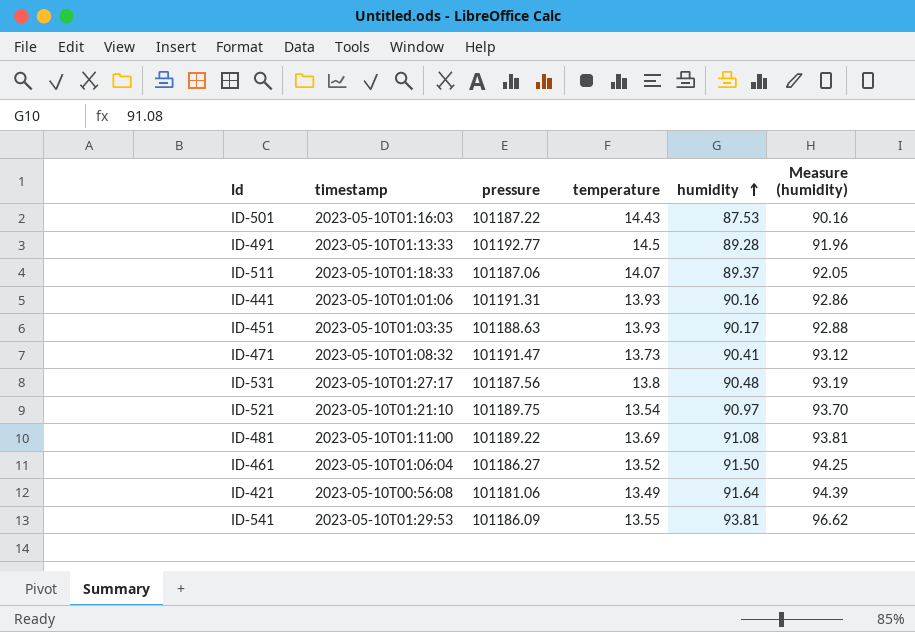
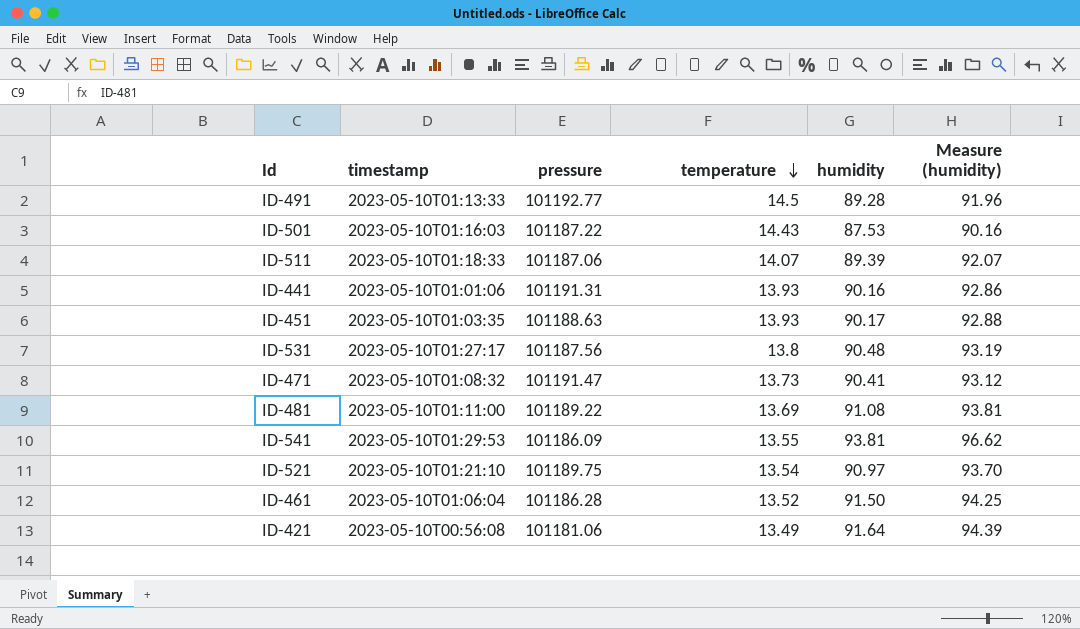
row order: humidity ascending -> temperature descending
ID-511 | humidity: 89.37 -> 89.39
ID-511 | Measure (humidity): 92.05 -> 92.07
ID-461 | pressure: 101186.27 -> 101186.28

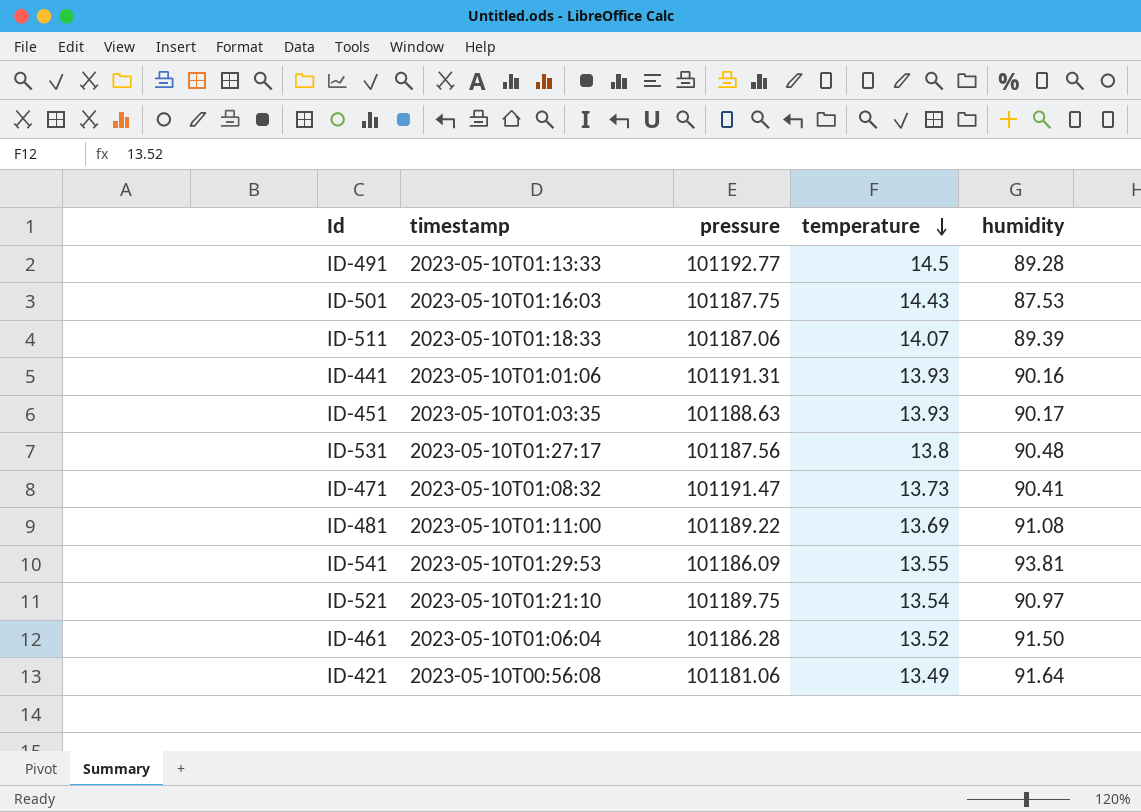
column Measure (humidity) | formula: [humidity] * 1.03 -> none
ID-501 | pressure: 101187.22 -> 101187.75

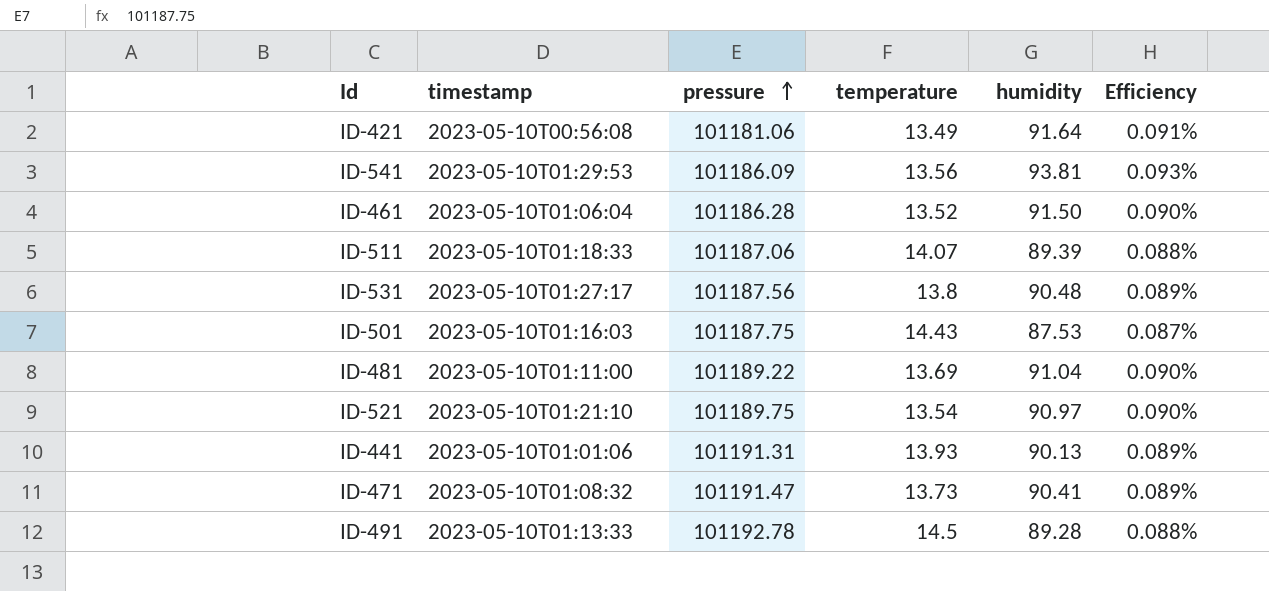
row order: temperature descending -> pressure ascending
column Efficiency | formula: none -> [humidity] / [pressure]
row ID-451: 2023-05-10T01:03:35 | 101188.63 | 13.93 | 90.17 -> none
ID-541 | temperature: 13.55 -> 13.56
ID-481 | humidity: 91.08 -> 91.04
ID-441 | humidity: 90.16 -> 90.13
ID-491 | pressure: 101192.77 -> 101192.78

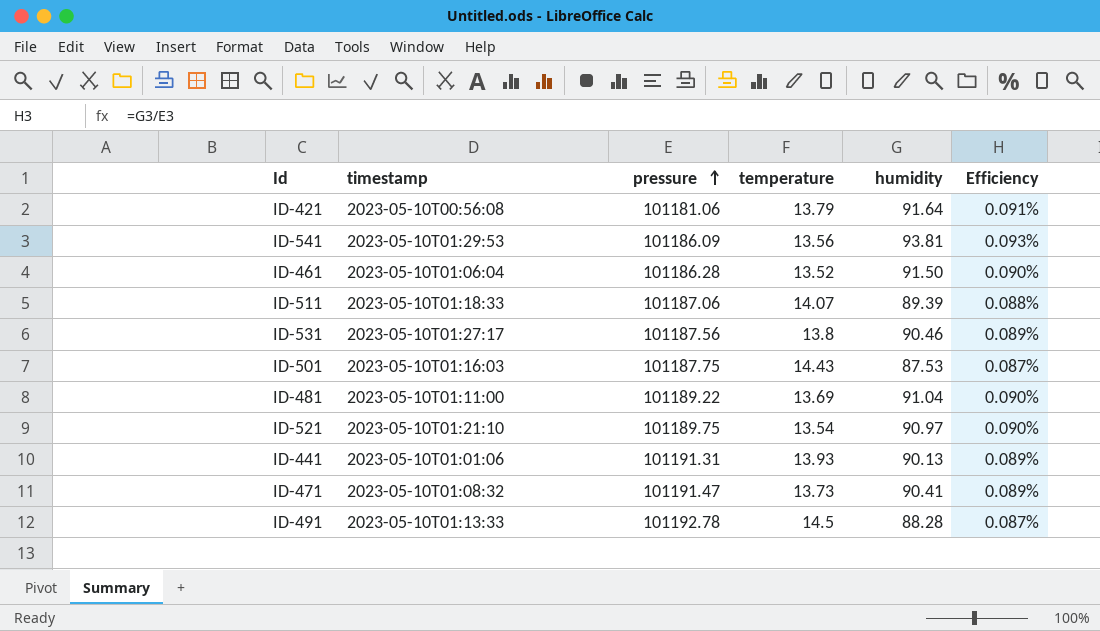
ID-421 | temperature: 13.49 -> 13.79
ID-531 | humidity: 90.48 -> 90.46
ID-491 | humidity: 89.28 -> 88.28
ID-491 | Efficiency: 0.088% -> 0.087%

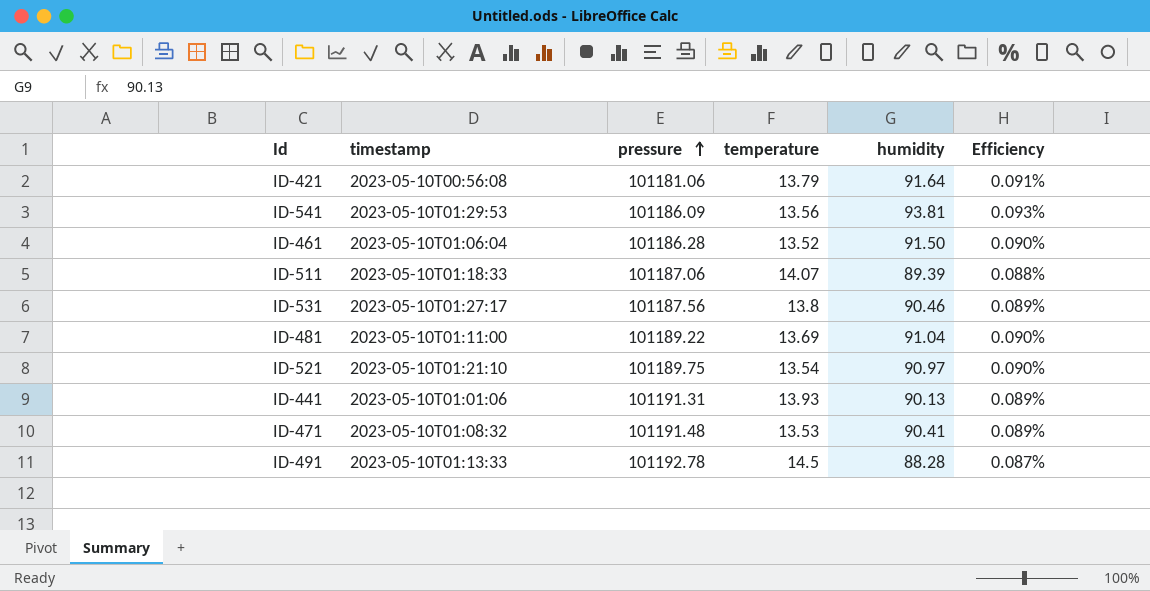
row ID-501: 2023-05-10T01:16:03 | 101187.75 | 14.43 | 87.53 | 0.087% -> none
ID-471 | pressure: 101191.47 -> 101191.48
ID-471 | temperature: 13.73 -> 13.53

